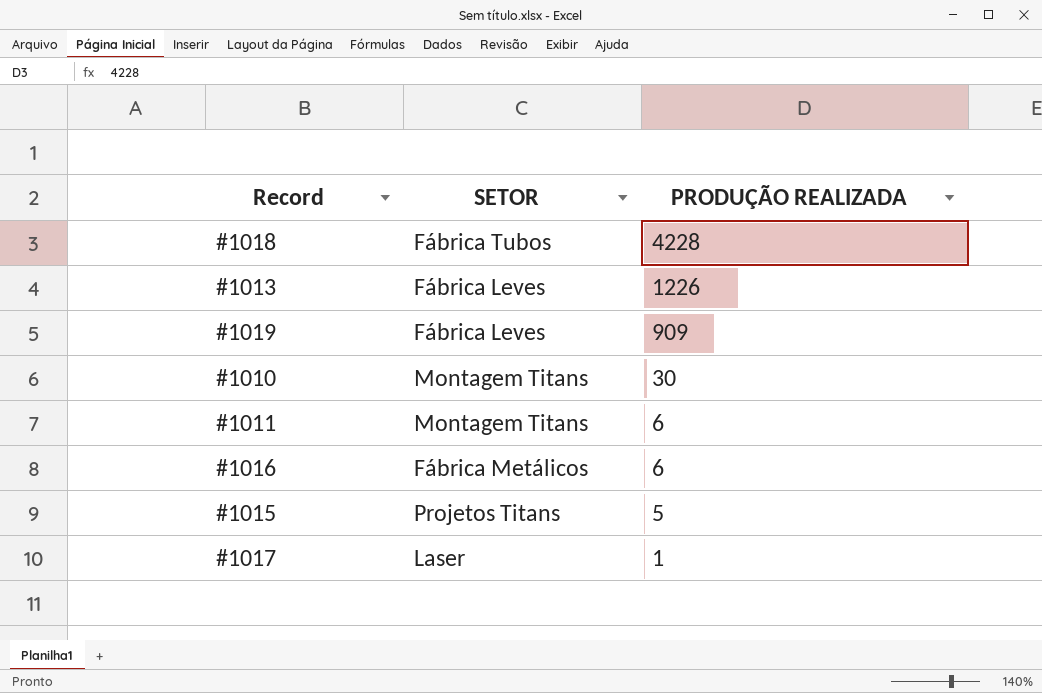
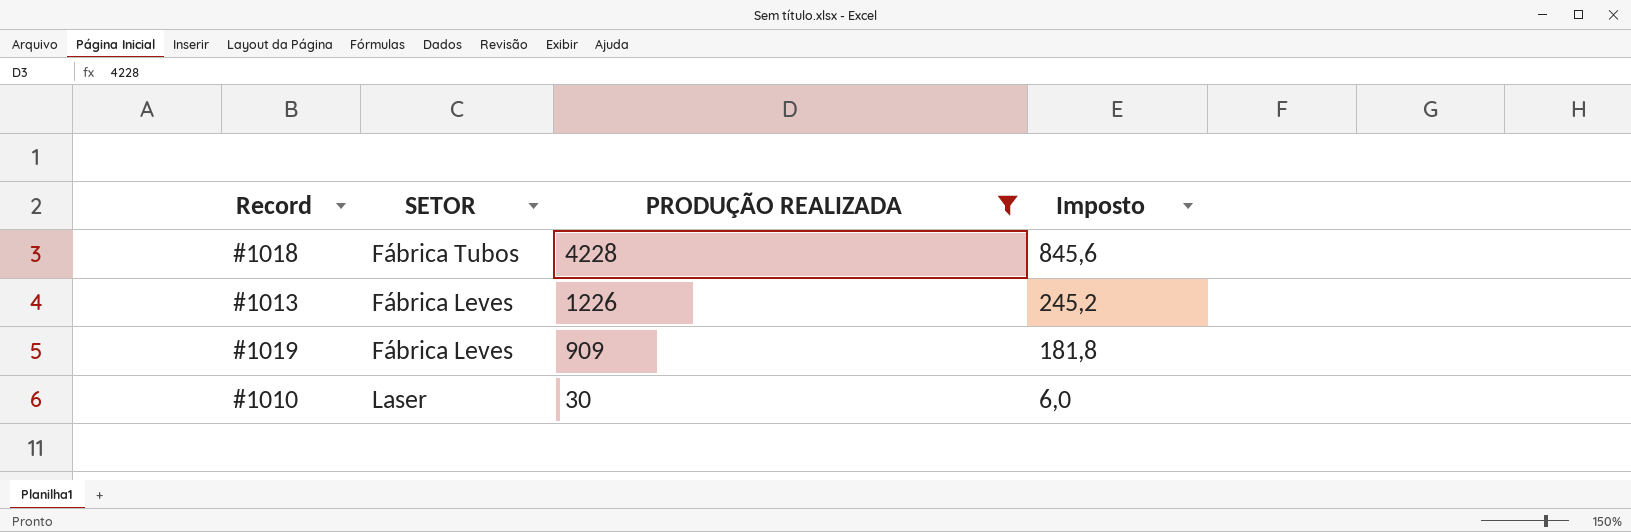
filter: none -> PRODUÇÃO REALIZADA >= 30
column Imposto | formula: none -> [PRODUÇÃO REALIZADA] * 0,2
#1010 | SETOR: Montagem Titans -> Laser

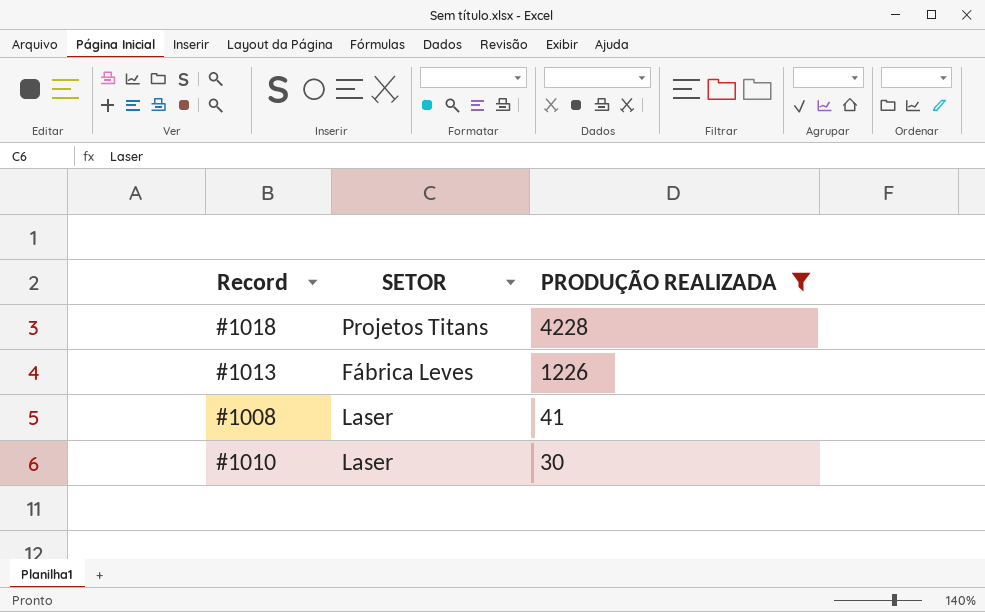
column Imposto | formula: [PRODUÇÃO REALIZADA] * 0,2 -> none
row #1019: Fábrica Leves | 909 | 181,8 -> none
#1018 | SETOR: Fábrica Tubos -> Projetos Titans
row #1008: none -> Laser | 41

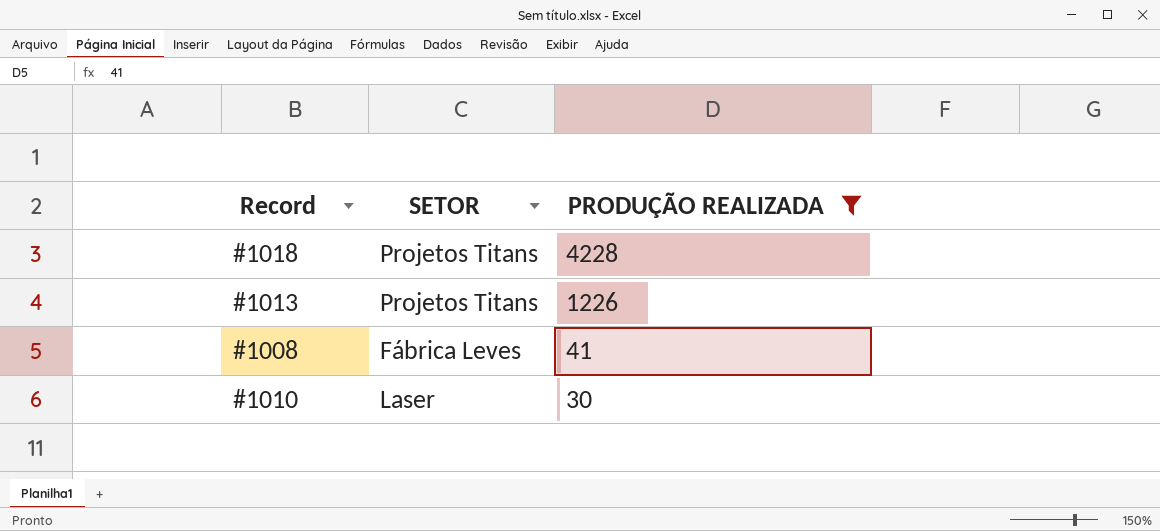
#1013 | SETOR: Fábrica Leves -> Projetos Titans
#1008 | SETOR: Laser -> Fábrica Leves

